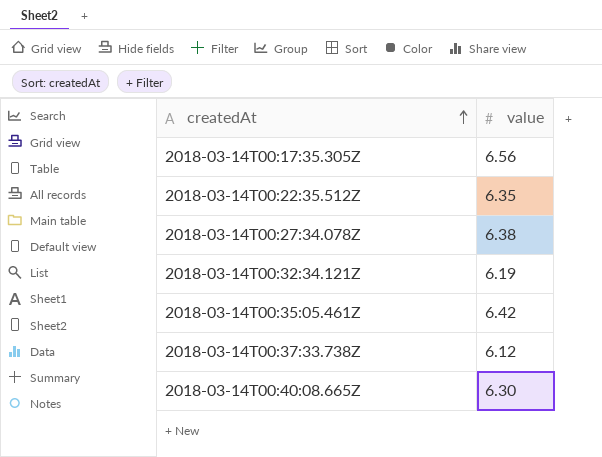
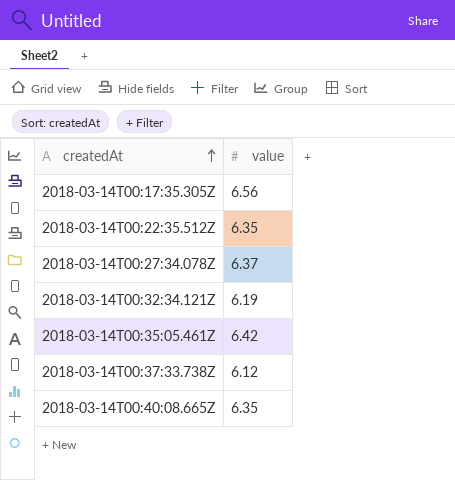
2018-03-14T00:27:34.078Z | value: 6.38 -> 6.37
2018-03-14T00:40:08.665Z | value: 6.30 -> 6.35

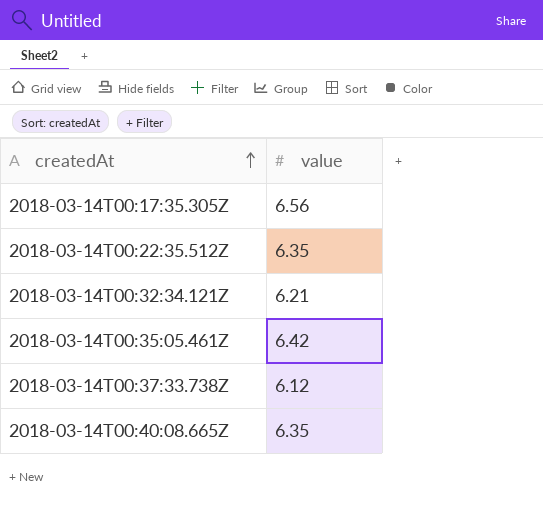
row 2018-03-14T00:27:34.078Z: 6.37 -> none
2018-03-14T00:32:34.121Z | value: 6.19 -> 6.21

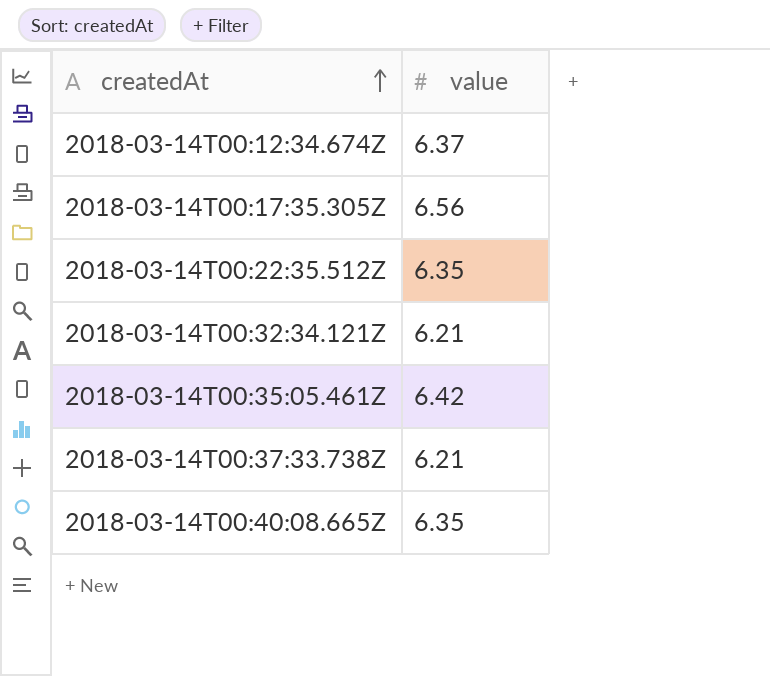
row 2018-03-14T00:12:34.674Z: none -> 6.37
2018-03-14T00:37:33.738Z | value: 6.12 -> 6.21

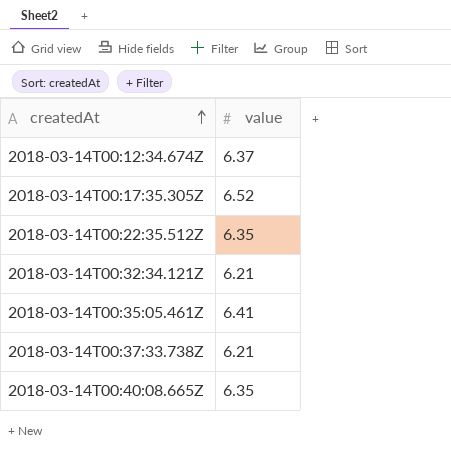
2018-03-14T00:17:35.305Z | value: 6.56 -> 6.52
2018-03-14T00:35:05.461Z | value: 6.42 -> 6.41

